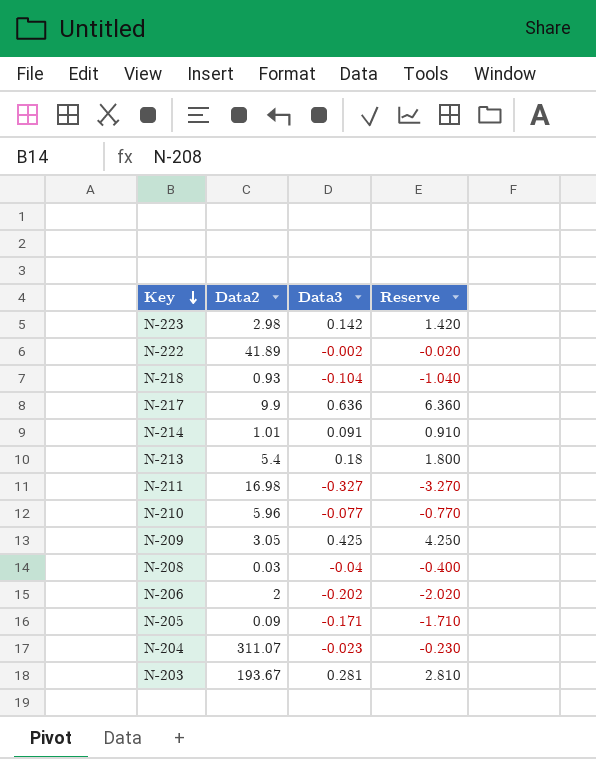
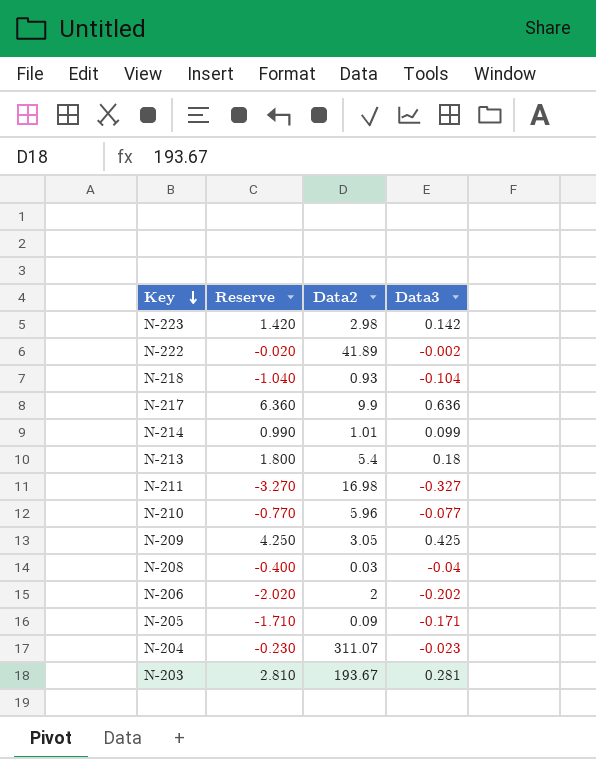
column Reserve | position: 4 -> 2
N-214 | Reserve: 0.910 -> 0.990
N-214 | Data3: 0.091 -> 0.099

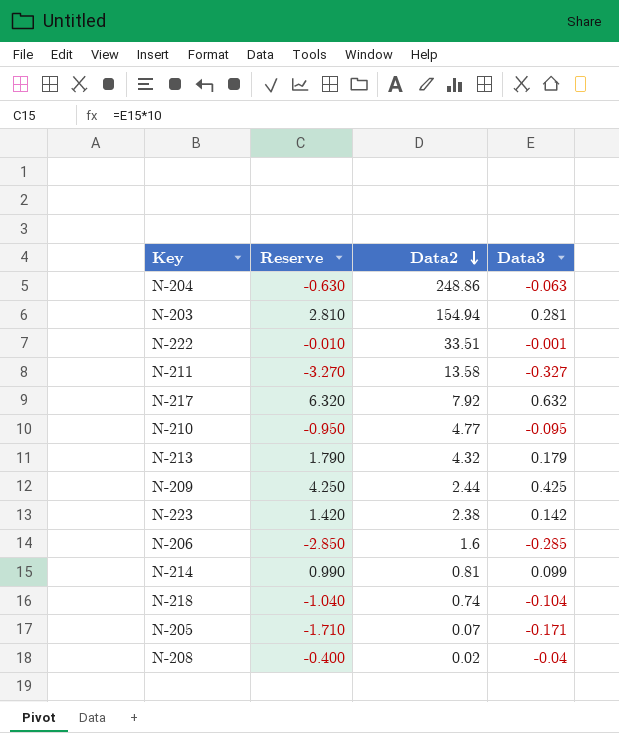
row order: Key descending -> Data2 descending
N-204 | Reserve: -0.230 -> -0.630
N-204 | Data2: 311.07 -> 248.86
N-204 | Data3: -0.023 -> -0.063
N-203 | Data2: 193.67 -> 154.94
N-222 | Reserve: -0.020 -> -0.010
N-222 | Data2: 41.89 -> 33.51
N-222 | Data3: -0.002 -> -0.001
N-211 | Data2: 16.98 -> 13.58
N-217 | Reserve: 6.360 -> 6.320
N-217 | Data2: 9.9 -> 7.92
N-217 | Data3: 0.636 -> 0.632
N-210 | Reserve: -0.770 -> -0.950
N-210 | Data2: 5.96 -> 4.77
N-210 | Data3: -0.077 -> -0.095
N-213 | Reserve: 1.800 -> 1.790
N-213 | Data2: 5.4 -> 4.32
N-213 | Data3: 0.18 -> 0.179
N-209 | Data2: 3.05 -> 2.44
N-223 | Data2: 2.98 -> 2.38
N-206 | Reserve: -2.020 -> -2.850
N-206 | Data2: 2 -> 1.6
N-206 | Data3: -0.202 -> -0.285
N-214 | Data2: 1.01 -> 0.81
N-218 | Data2: 0.93 -> 0.74
N-205 | Data2: 0.09 -> 0.07
N-208 | Data2: 0.03 -> 0.02

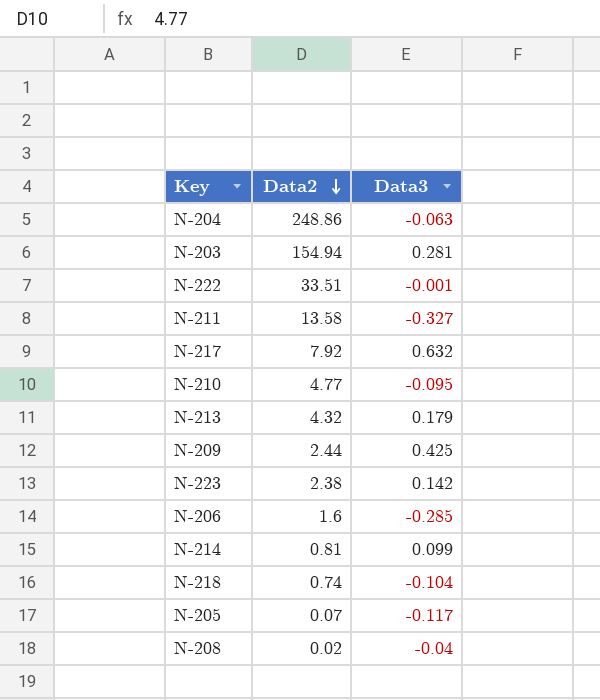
column Reserve | formula: [Data3] * 10 -> none
N-205 | Data3: -0.171 -> -0.117

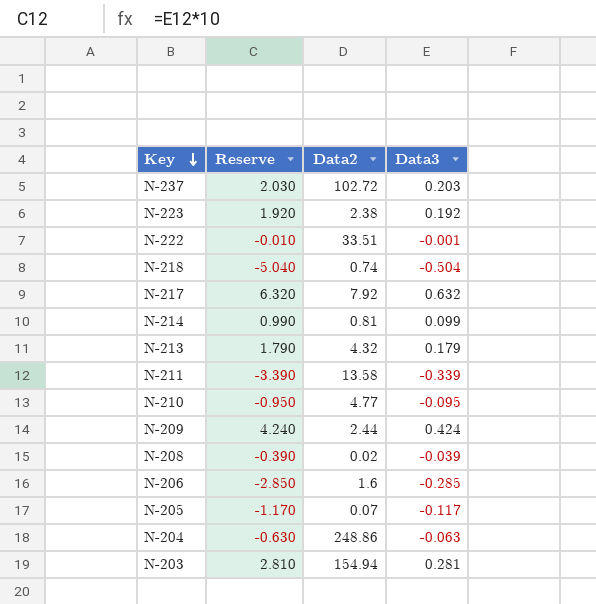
row order: Data2 descending -> Key descending
column Reserve | formula: none -> [Data3] * 10
row N-237: none -> 2.030 | 102.72 | 0.203
N-223 | Data3: 0.142 -> 0.192
N-218 | Data3: -0.104 -> -0.504
N-211 | Data3: -0.327 -> -0.339
N-209 | Data3: 0.425 -> 0.424
N-208 | Data3: -0.04 -> -0.039

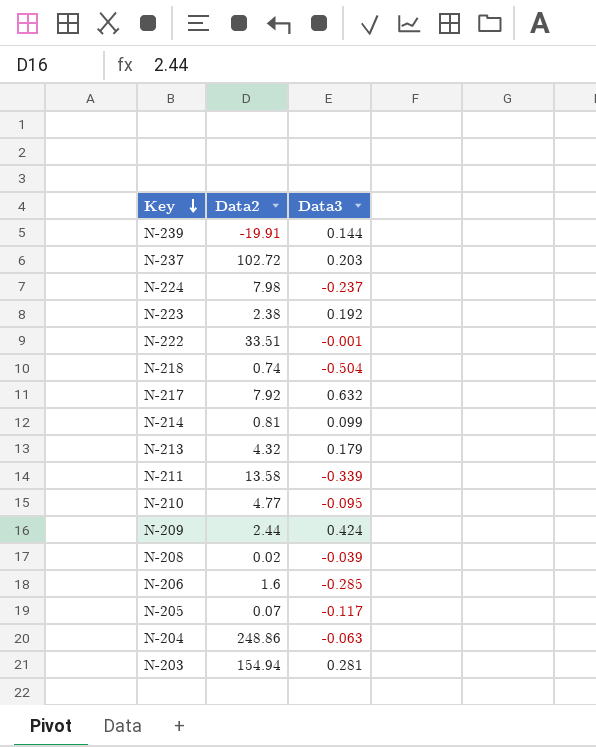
column Reserve | formula: [Data3] * 10 -> none
row N-239: none -> -19.91 | 0.144
row N-224: none -> 7.98 | -0.237

